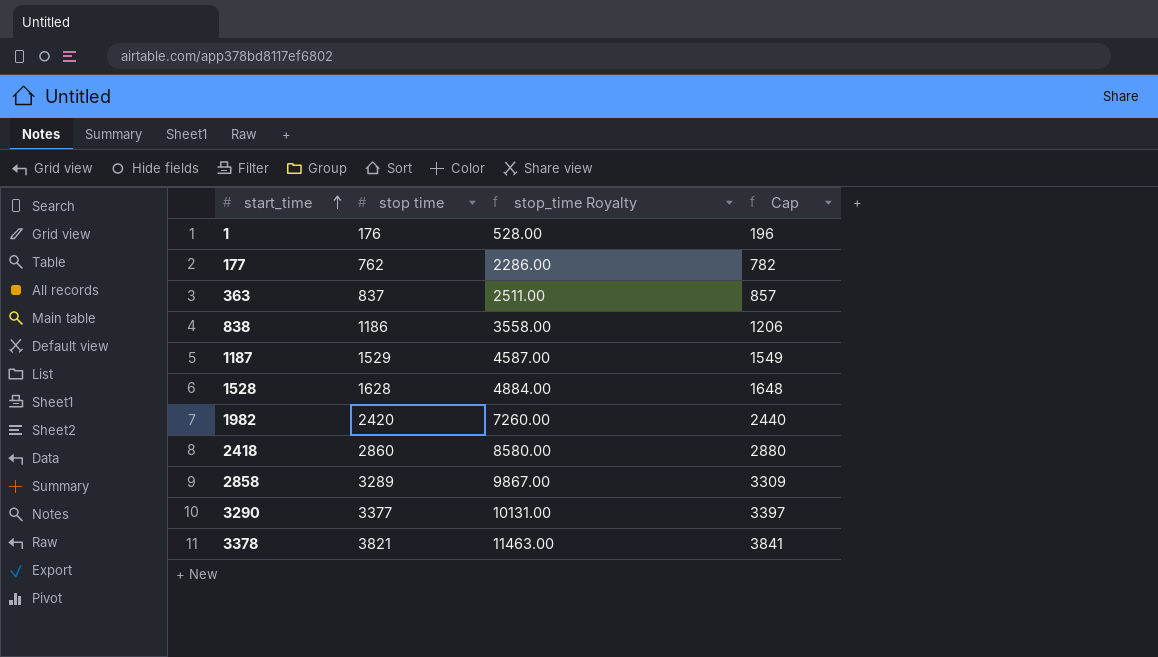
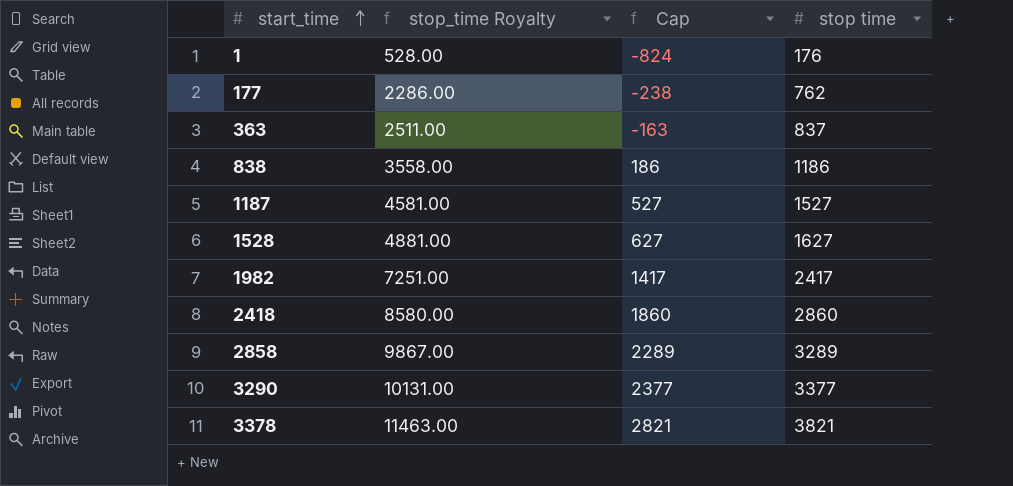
column Cap | formula: [stop time] + 20 -> [stop time] - 1000
column stop time | position: 2 -> 4
1187 | stop_time Royalty: 4587.00 -> 4581.00
1187 | stop time: 1529 -> 1527
1528 | stop_time Royalty: 4884.00 -> 4881.00
1528 | stop time: 1628 -> 1627
1982 | stop_time Royalty: 7260.00 -> 7251.00
1982 | stop time: 2420 -> 2417

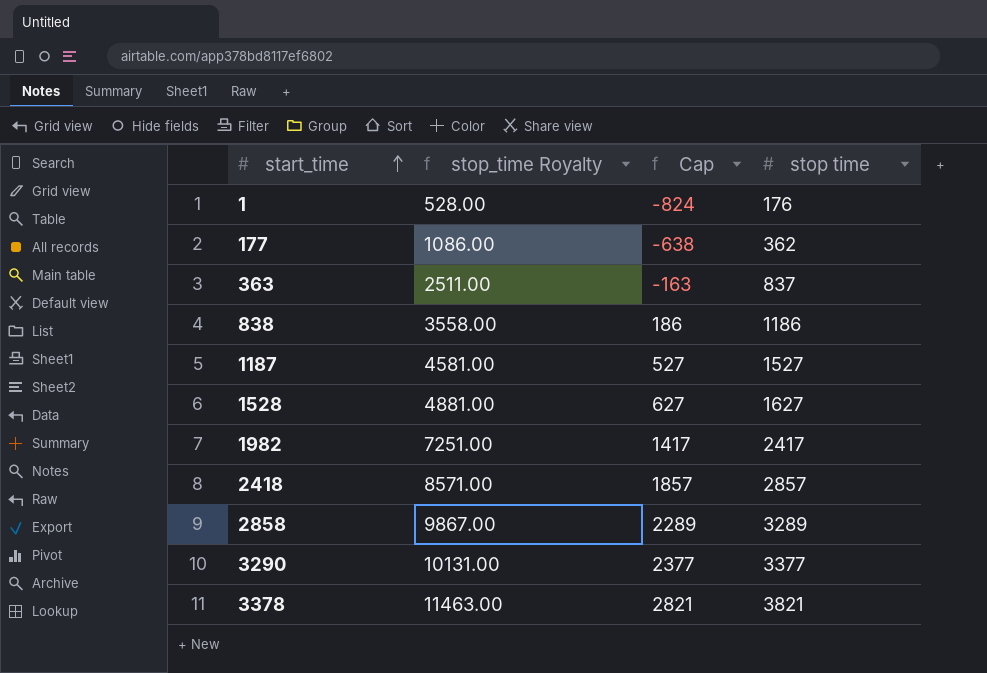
177 | stop_time Royalty: 2286.00 -> 1086.00
177 | Cap: -238 -> -638
177 | stop time: 762 -> 362
2418 | stop_time Royalty: 8580.00 -> 8571.00
2418 | Cap: 1860 -> 1857
2418 | stop time: 2860 -> 2857

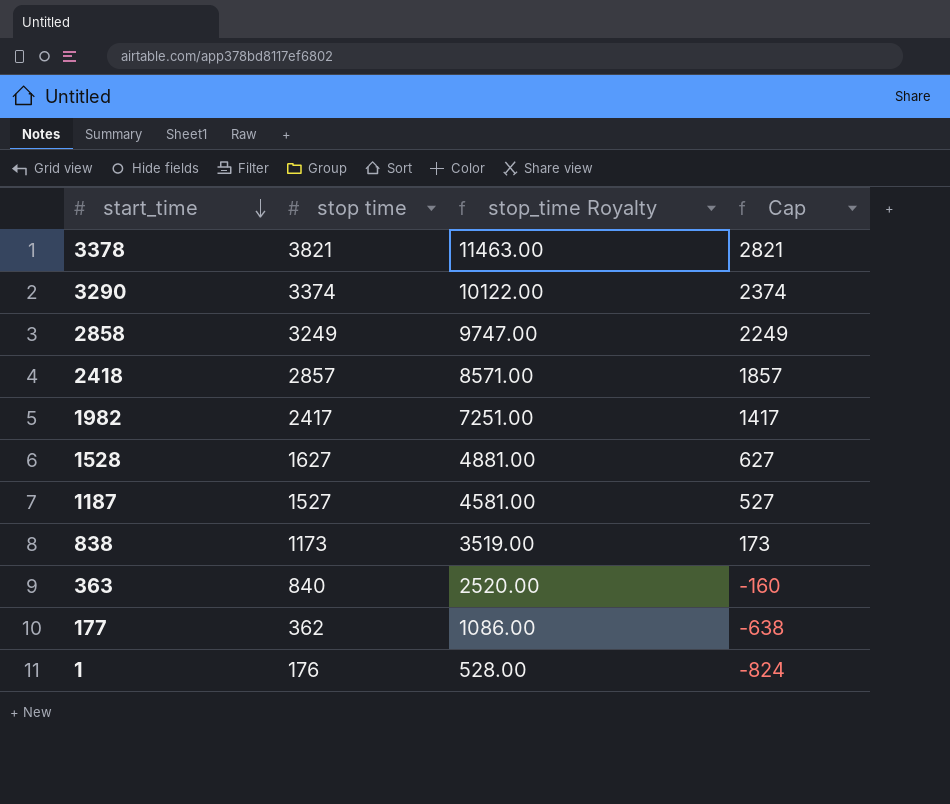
row order: start_time ascending -> start_time descending
column stop time | position: 4 -> 2
3290 | stop time: 3377 -> 3374
3290 | stop_time Royalty: 10131.00 -> 10122.00
3290 | Cap: 2377 -> 2374
2858 | stop time: 3289 -> 3249
2858 | stop_time Royalty: 9867.00 -> 9747.00
2858 | Cap: 2289 -> 2249
838 | stop time: 1186 -> 1173
838 | stop_time Royalty: 3558.00 -> 3519.00
838 | Cap: 186 -> 173
363 | stop time: 837 -> 840
363 | stop_time Royalty: 2511.00 -> 2520.00
363 | Cap: -163 -> -160

